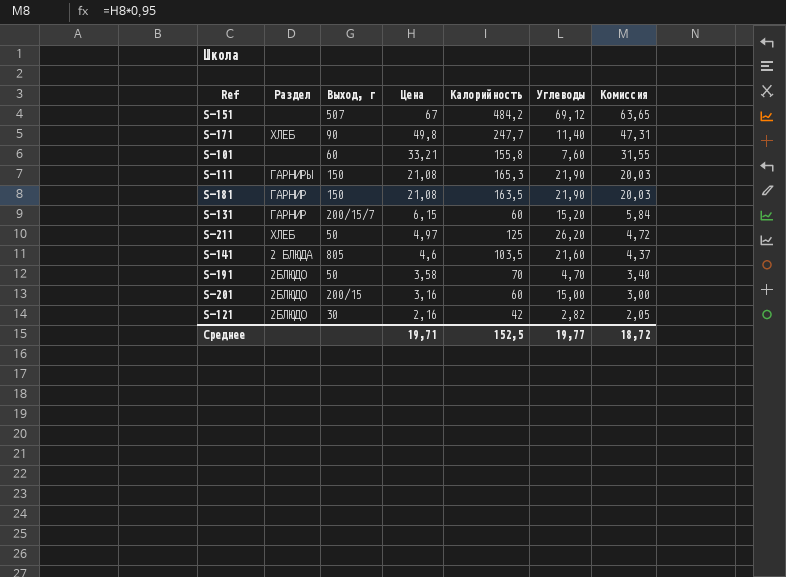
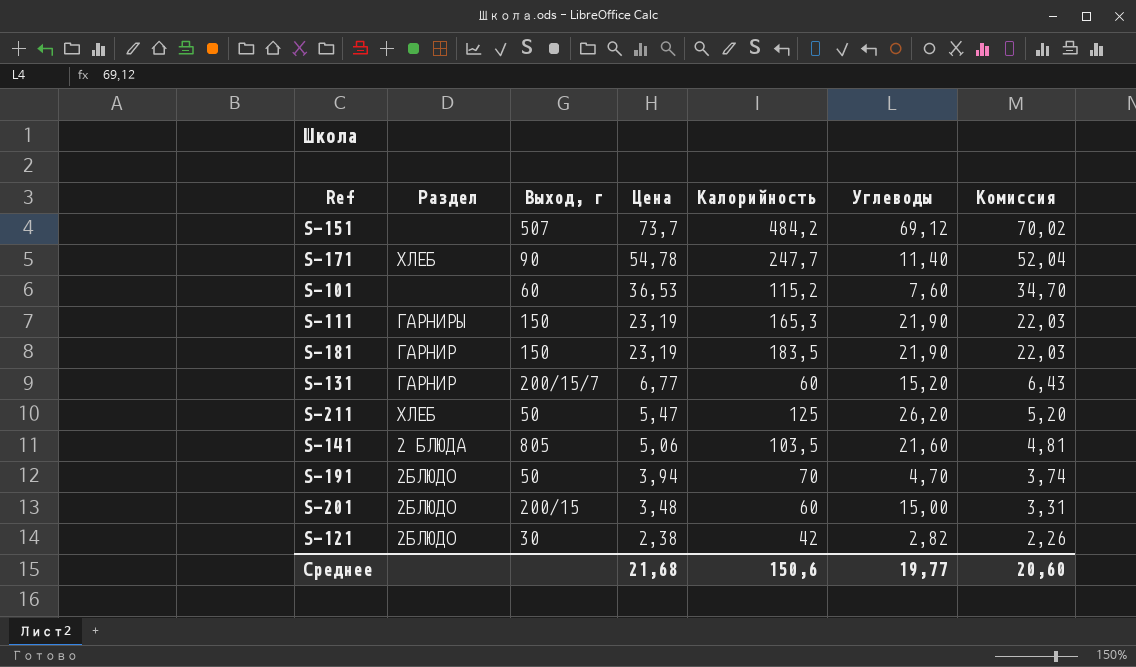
S-151 | Цена: 67 -> 73,7
S-151 | Комиссия: 63,65 -> 70,02
S-171 | Цена: 49,8 -> 54,78
S-171 | Комиссия: 47,31 -> 52,04
S-101 | Цена: 33,21 -> 36,53
S-101 | Калорийность: 155,8 -> 115,2
S-101 | Комиссия: 31,55 -> 34,70
S-111 | Цена: 21,08 -> 23,19
S-111 | Комиссия: 20,03 -> 22,03
S-181 | Цена: 21,08 -> 23,19
S-181 | Калорийность: 163,5 -> 183,5
S-181 | Комиссия: 20,03 -> 22,03
S-131 | Цена: 6,15 -> 6,77
S-131 | Комиссия: 5,84 -> 6,43
S-211 | Цена: 4,97 -> 5,47
S-211 | Комиссия: 4,72 -> 5,20
S-141 | Цена: 4,6 -> 5,06
S-141 | Комиссия: 4,37 -> 4,81
S-191 | Цена: 3,58 -> 3,94
S-191 | Комиссия: 3,40 -> 3,74
S-201 | Цена: 3,16 -> 3,48
S-201 | Комиссия: 3,00 -> 3,31
S-121 | Цена: 2,16 -> 2,38
S-121 | Комиссия: 2,05 -> 2,26
Среднее | Цена: 19,71 -> 21,68
Среднее | Калорийность: 152,5 -> 150,6
Среднее | Комиссия: 18,72 -> 20,60

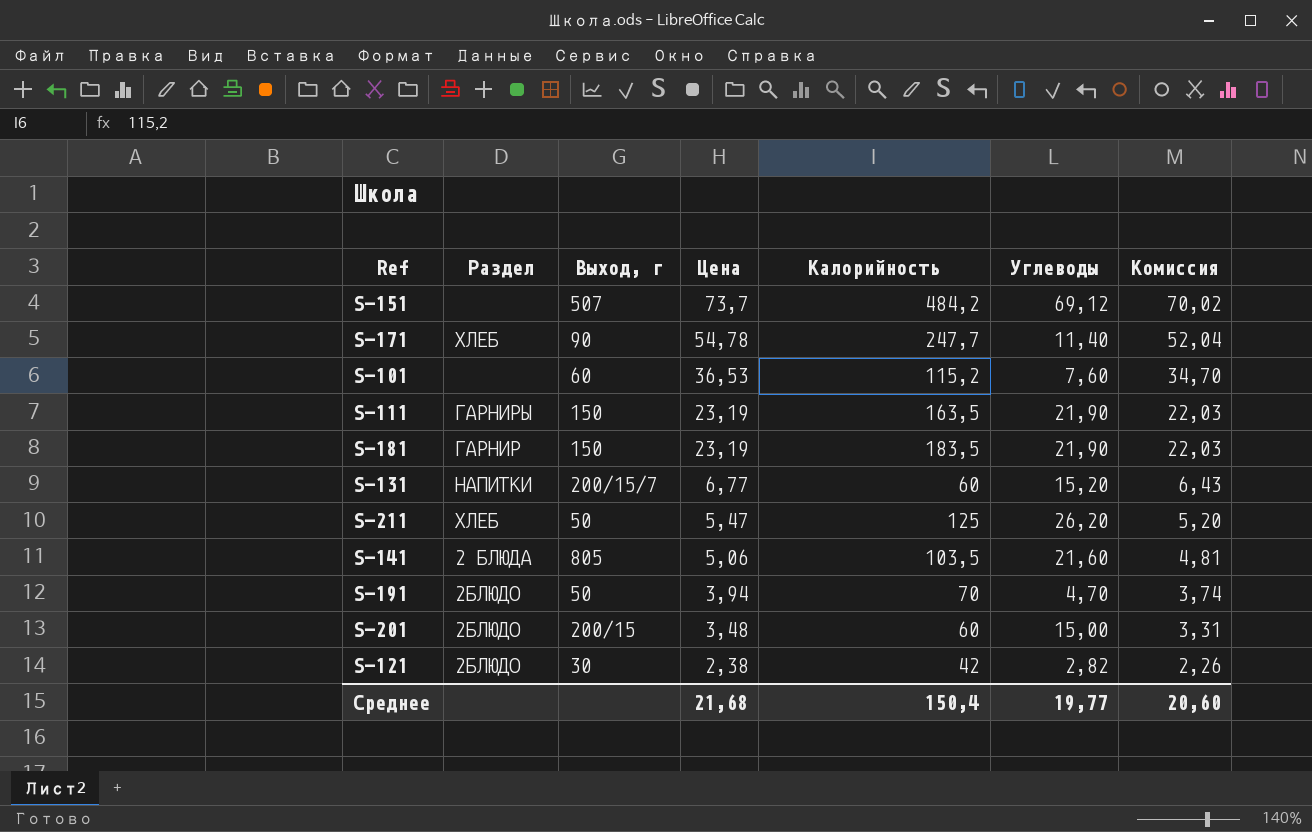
S-111 | Калорийность: 165,3 -> 163,5
S-131 | Раздел: ГАРНИР -> НАПИТКИ
Среднее | Калорийность: 150,6 -> 150,4

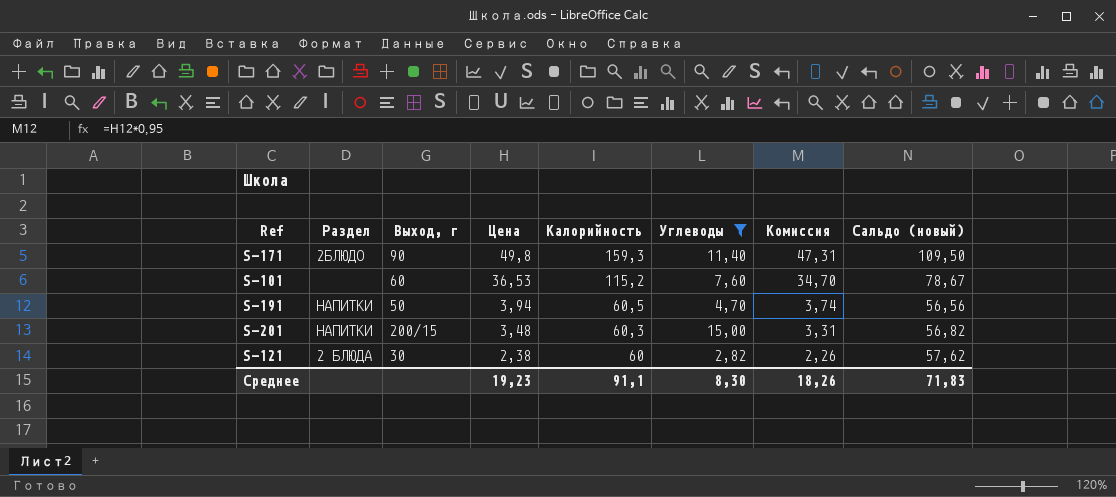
filter: none -> Углеводы <= 15,00
column Сальдо (новый) | formula: none -> [Калорийность] - [Цена]
S-171 | Раздел: ХЛЕБ -> 2БЛЮДО
S-171 | Цена: 54,78 -> 49,8
S-171 | Калорийность: 247,7 -> 159,3
S-171 | Комиссия: 52,04 -> 47,31
S-191 | Раздел: 2БЛЮДО -> НАПИТКИ
S-191 | Калорийность: 70 -> 60,5
S-201 | Раздел: 2БЛЮДО -> НАПИТКИ
S-201 | Калорийность: 60 -> 60,3
S-121 | Раздел: 2БЛЮДО -> 2 БЛЮДА
S-121 | Калорийность: 42 -> 60
Среднее | Цена: 21,68 -> 19,23
Среднее | Калорийность: 150,4 -> 91,1
Среднее | Углеводы: 19,77 -> 8,30
Среднее | Комиссия: 20,60 -> 18,26

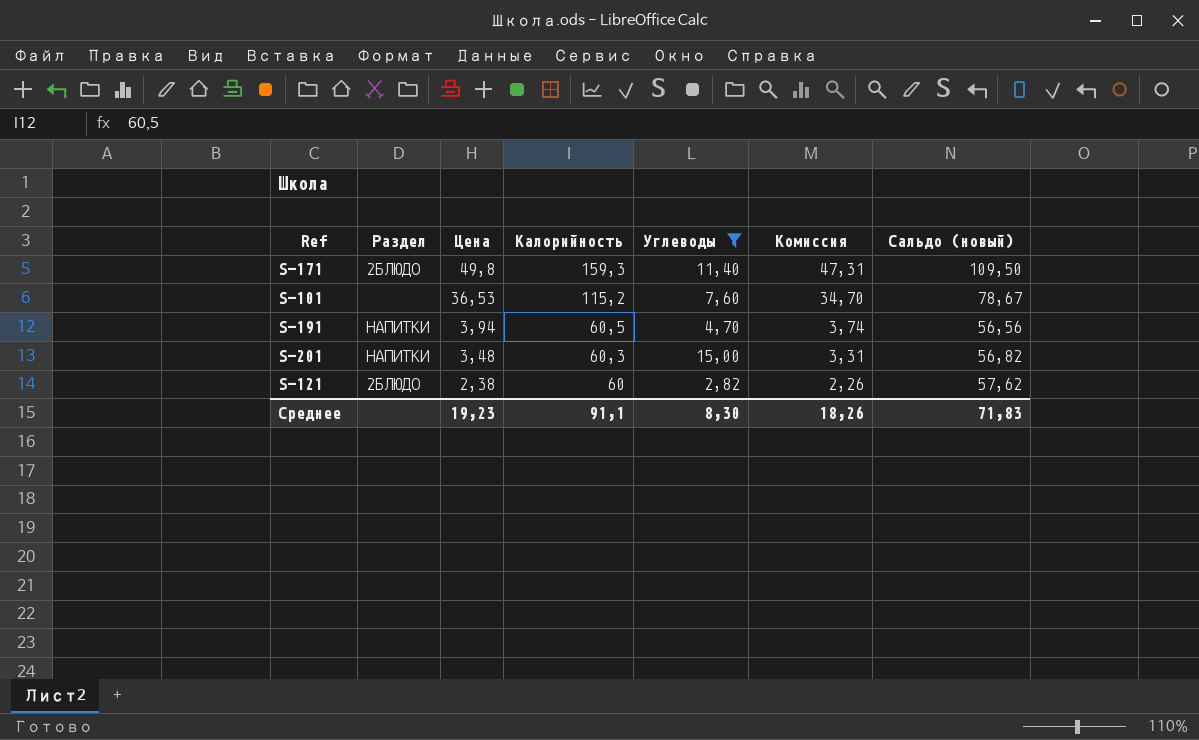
column Выход, г | position: 3 -> none
S-121 | Раздел: 2 БЛЮДА -> 2БЛЮДО

